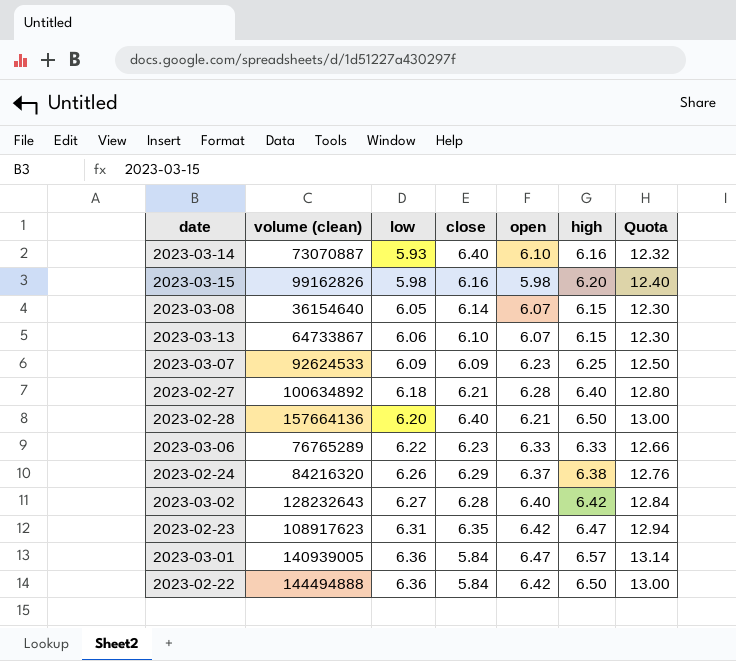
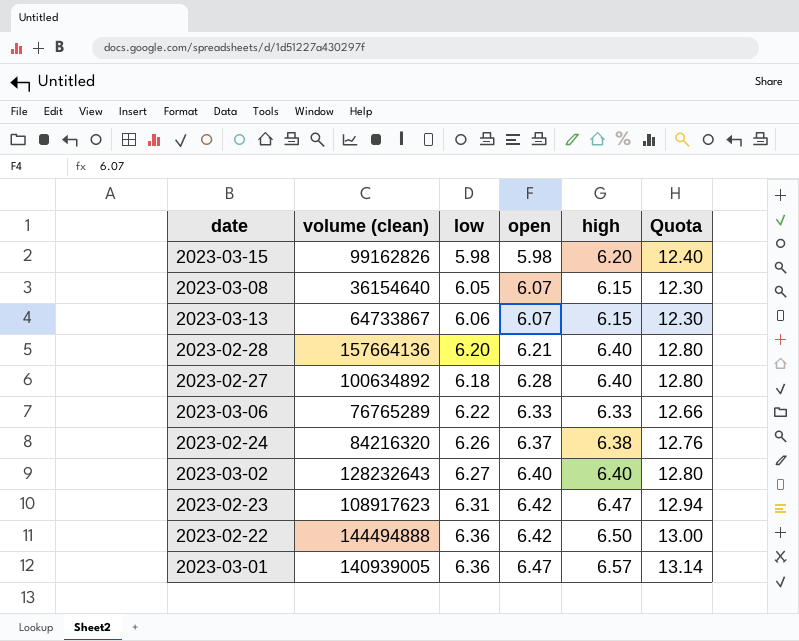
row order: low ascending -> open ascending
column close | position: 4 -> none
row 2023-03-14: 73070887 | 5.93 | 6.40 | 6.10 | 6.16 | 12.32 -> none
row 2023-03-07: 92624533 | 6.09 | 6.09 | 6.23 | 6.25 | 12.50 -> none
2023-02-28 | high: 6.50 -> 6.40
2023-02-28 | Quota: 13.00 -> 12.80
2023-03-02 | high: 6.42 -> 6.40
2023-03-02 | Quota: 12.84 -> 12.80

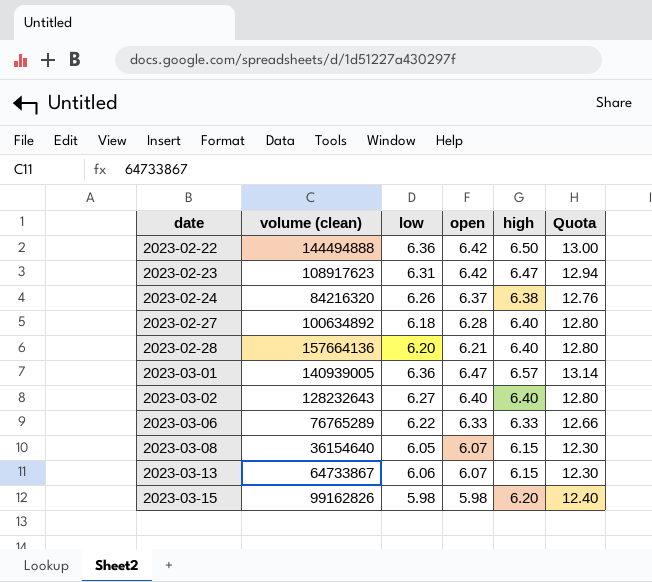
row order: open ascending -> date ascending

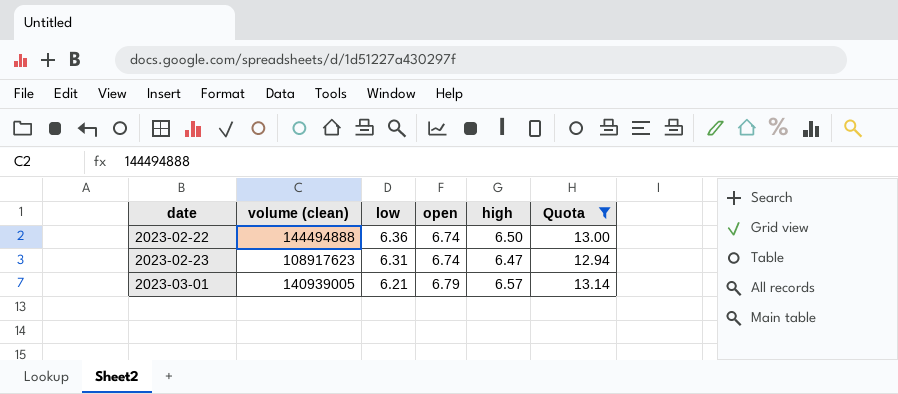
filter: none -> Quota >= 12.94
2023-02-22 | open: 6.42 -> 6.74
2023-02-23 | open: 6.42 -> 6.74
2023-03-01 | low: 6.36 -> 6.21
2023-03-01 | open: 6.47 -> 6.79

